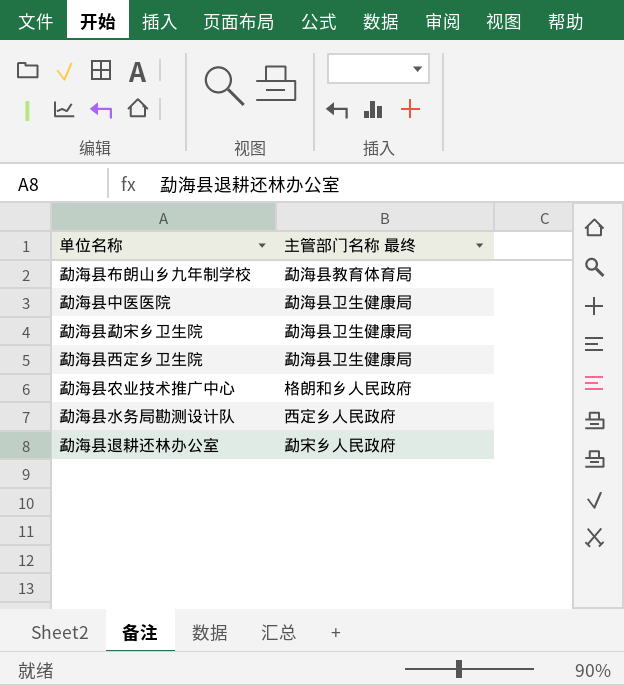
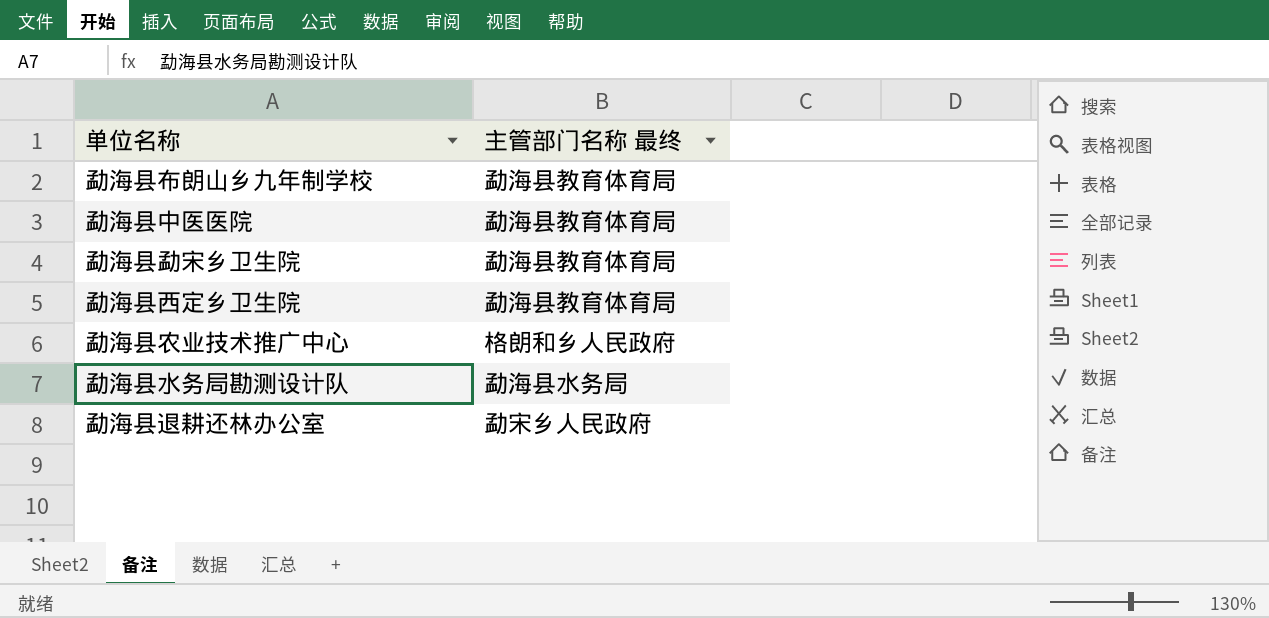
勐海县中医医院 | 主管部门名称 最终: 勐海县卫生健康局 -> 勐海县教育体育局
勐海县勐宋乡卫生院 | 主管部门名称 最终: 勐海县卫生健康局 -> 勐海县教育体育局
勐海县西定乡卫生院 | 主管部门名称 最终: 勐海县卫生健康局 -> 勐海县教育体育局
勐海县水务局勘测设计队 | 主管部门名称 最终: 西定乡人民政府 -> 勐海县水务局

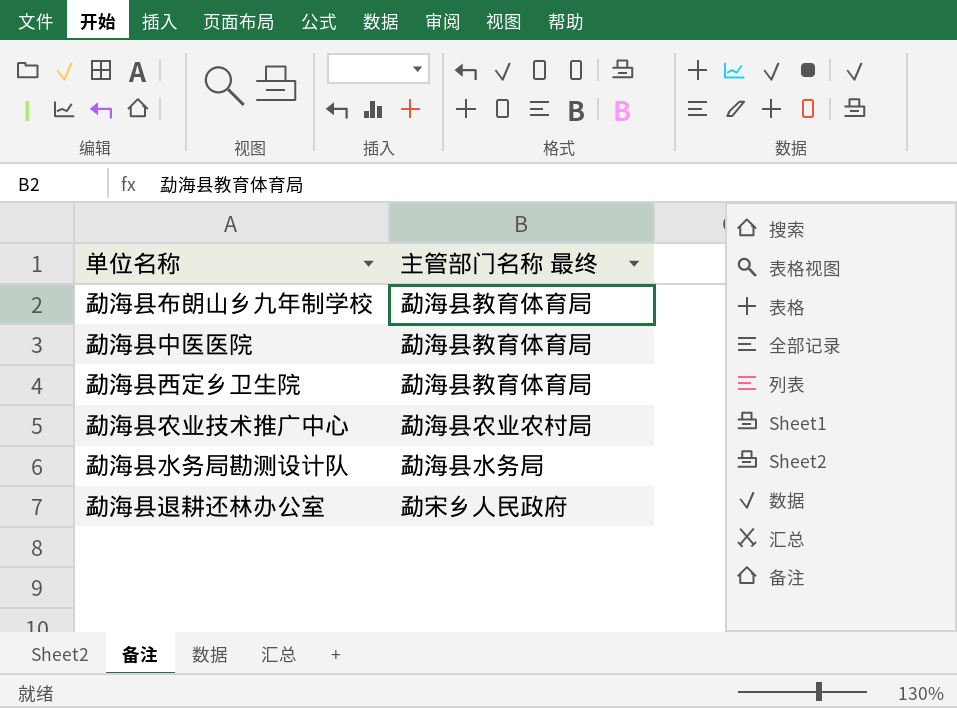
row 勐海县勐宋乡卫生院: 勐海县教育体育局 -> none
勐海县农业技术推广中心 | 主管部门名称 最终: 格朗和乡人民政府 -> 勐海县农业农村局

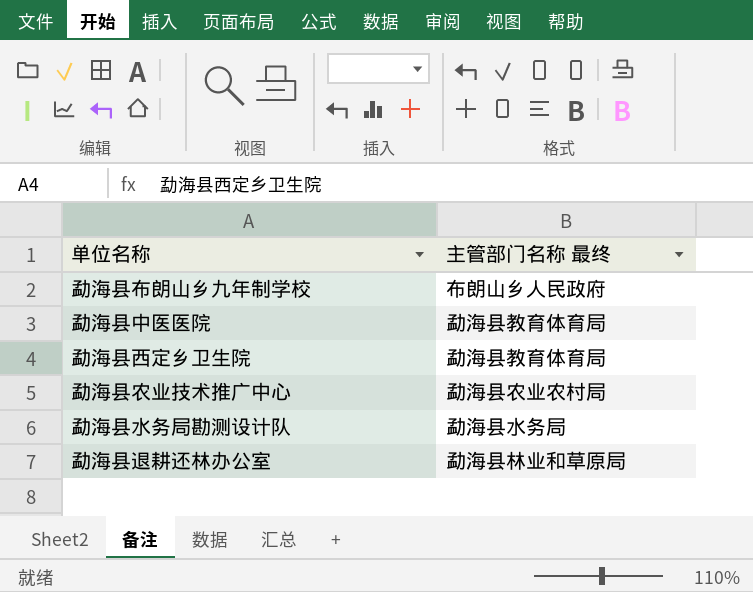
勐海县布朗山乡九年制学校 | 主管部门名称 最终: 勐海县教育体育局 -> 布朗山乡人民政府
勐海县退耕还林办公室 | 主管部门名称 最终: 勐宋乡人民政府 -> 勐海县林业和草原局

